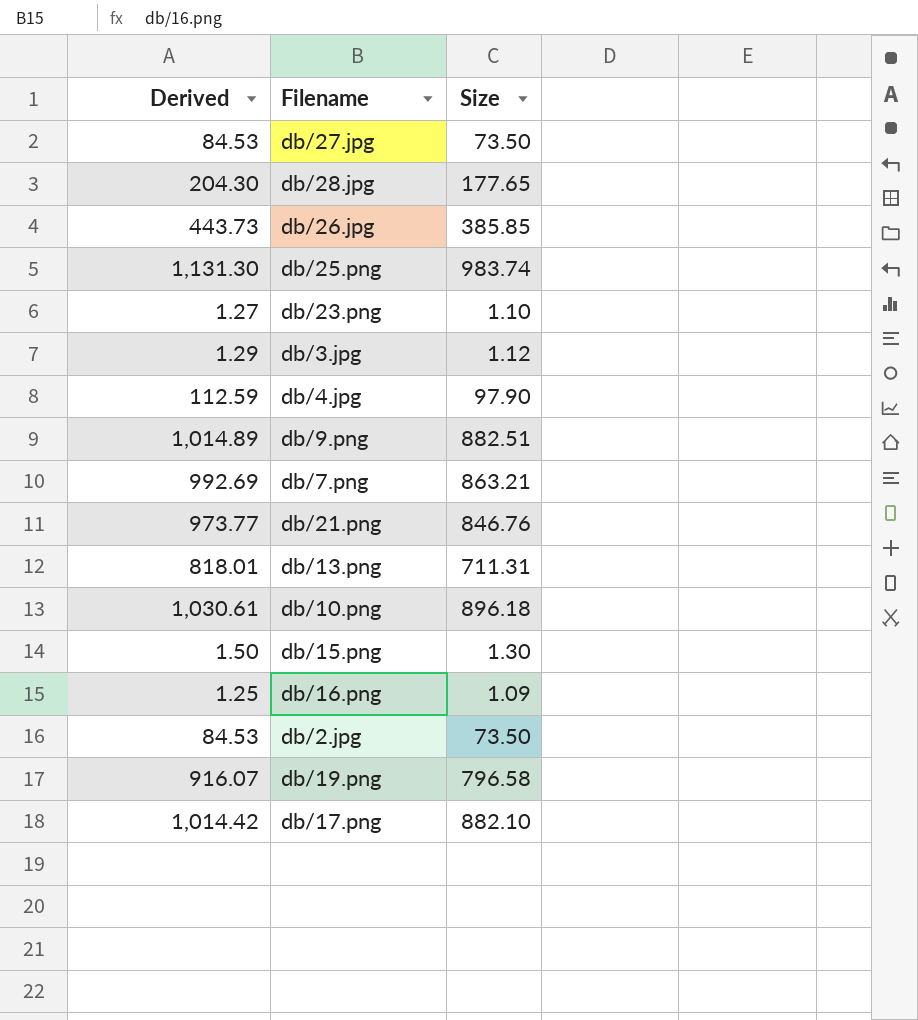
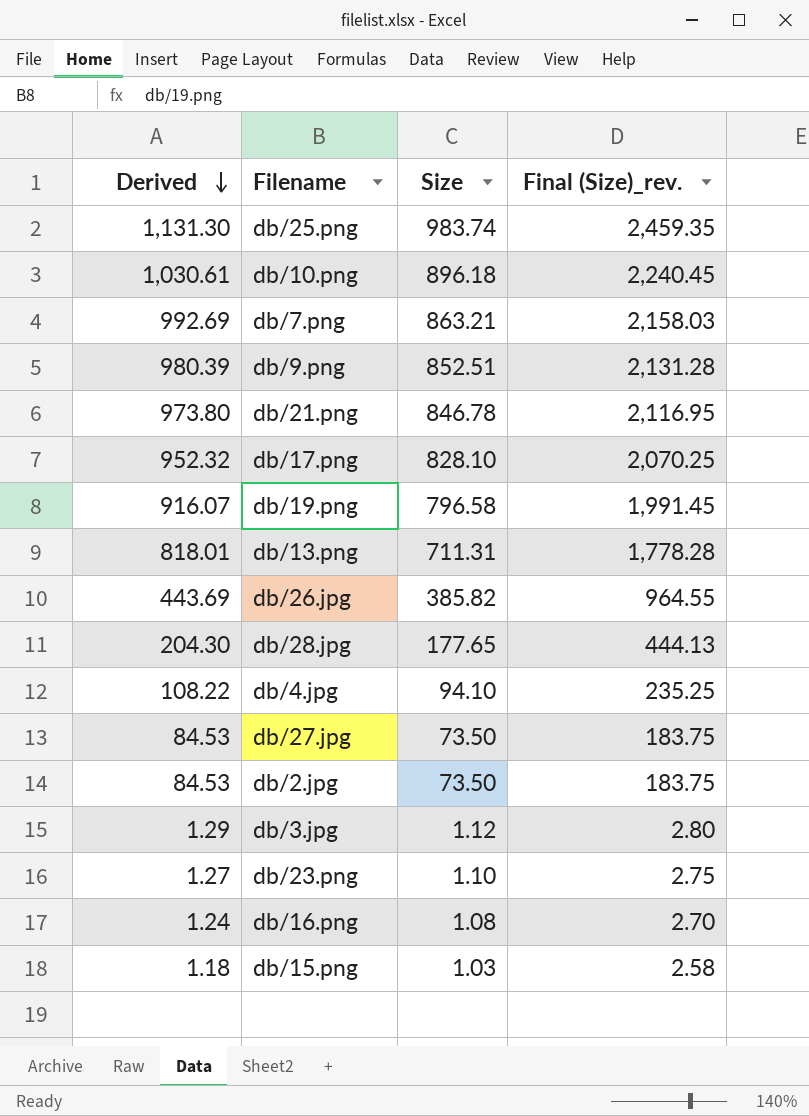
row order: none -> Derived descending
column Final (Size)_rev. | formula: none -> [Size] * 2.5
db/9.png | Derived: 1,014.89 -> 980.39
db/9.png | Size: 882.51 -> 852.51
db/21.png | Derived: 973.77 -> 973.80
db/21.png | Size: 846.76 -> 846.78
db/17.png | Derived: 1,014.42 -> 952.32
db/17.png | Size: 882.10 -> 828.10
db/26.jpg | Derived: 443.73 -> 443.69
db/26.jpg | Size: 385.85 -> 385.82
db/4.jpg | Derived: 112.59 -> 108.22
db/4.jpg | Size: 97.90 -> 94.10
db/16.png | Derived: 1.25 -> 1.24
db/16.png | Size: 1.09 -> 1.08
db/15.png | Derived: 1.50 -> 1.18
db/15.png | Size: 1.30 -> 1.03

